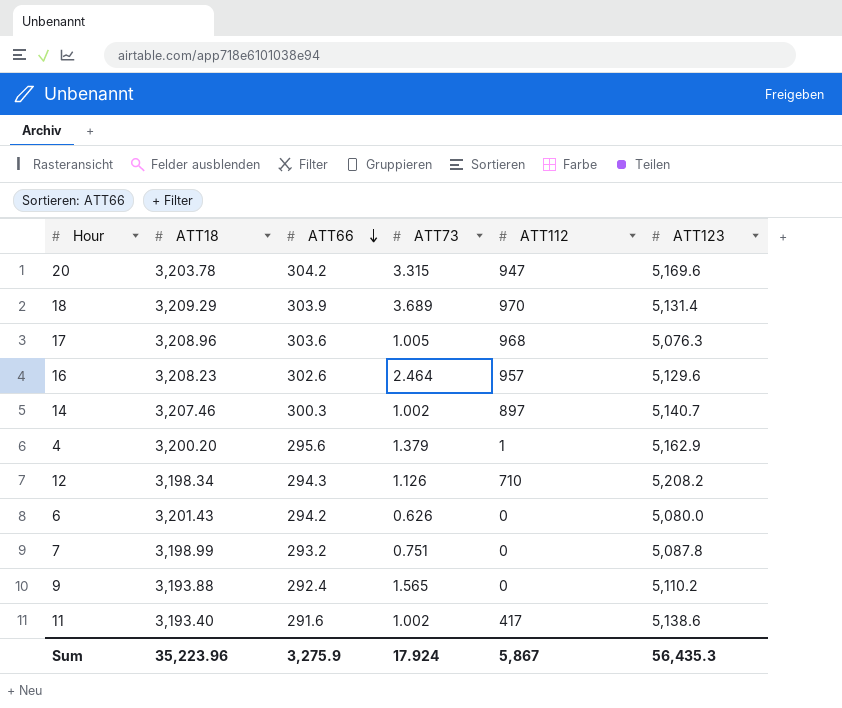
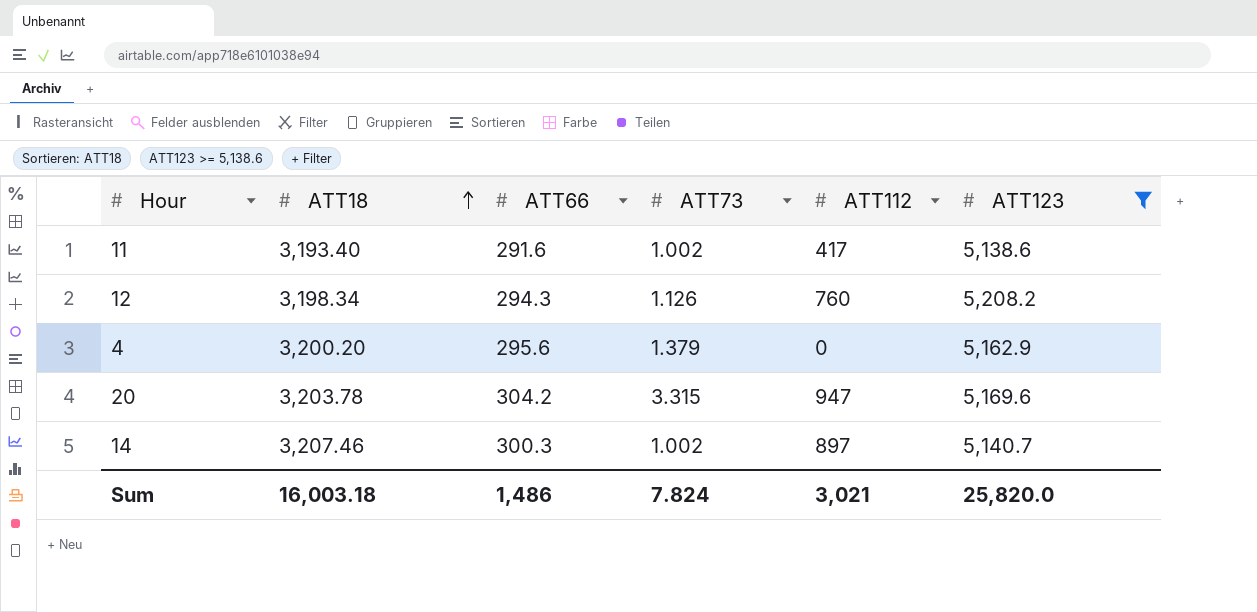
filter: none -> ATT123 >= 5,138.6
row order: ATT66 descending -> ATT18 ascending
12 | ATT112: 710 -> 760
4 | ATT112: 1 -> 0
Sum | ATT18: 35,223.96 -> 16,003.18
Sum | ATT66: 3,275.9 -> 1,486
Sum | ATT73: 17.924 -> 7.824
Sum | ATT112: 5,867 -> 3,021
Sum | ATT123: 56,435.3 -> 25,820.0

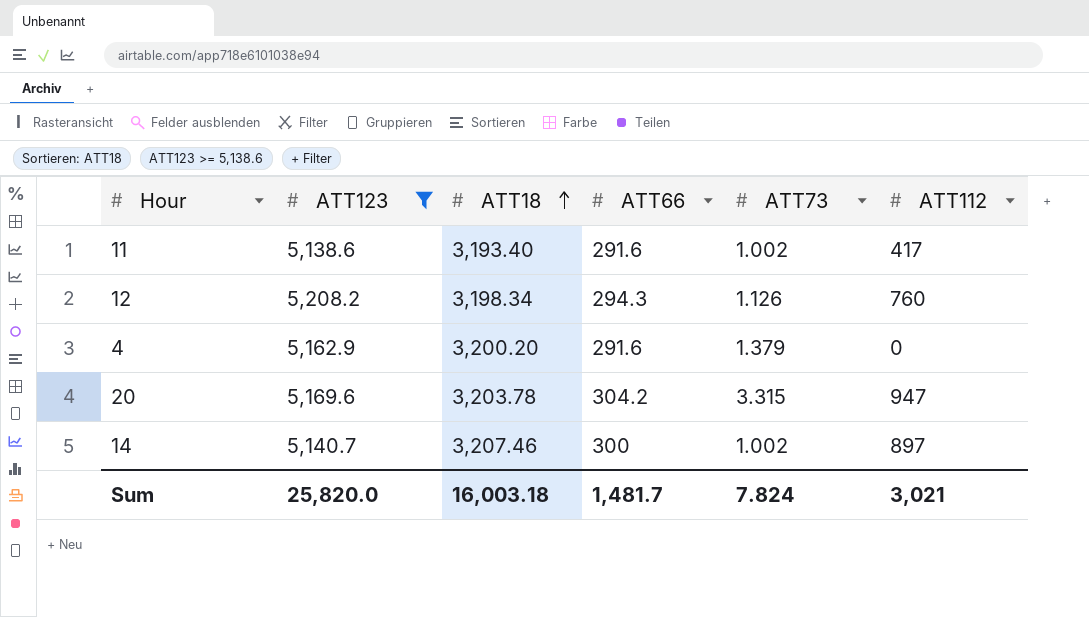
column ATT123 | position: 6 -> 2
4 | ATT66: 295.6 -> 291.6
14 | ATT66: 300.3 -> 300
Sum | ATT66: 1,486 -> 1,481.7

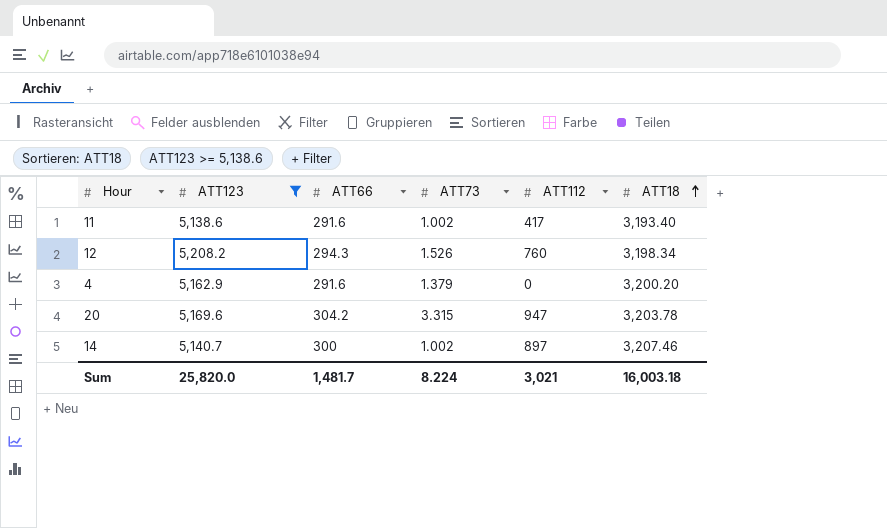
column ATT18 | position: 3 -> 6
12 | ATT73: 1.126 -> 1.526
Sum | ATT73: 7.824 -> 8.224

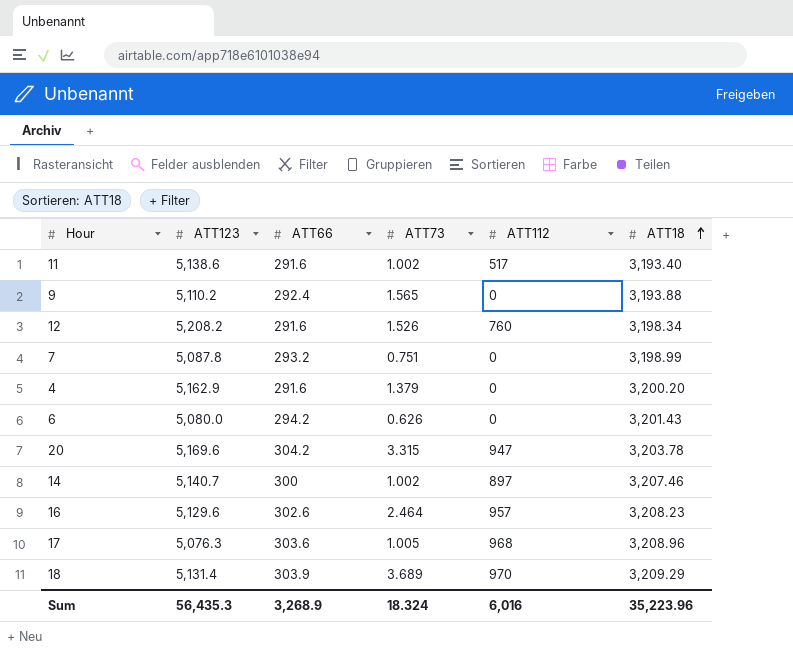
filter: ATT123 >= 5,138.6 -> none
11 | ATT112: 417 -> 517
12 | ATT66: 294.3 -> 291.6
Sum | ATT123: 25,820.0 -> 56,435.3
Sum | ATT66: 1,481.7 -> 3,268.9
Sum | ATT73: 8.224 -> 18.324
Sum | ATT112: 3,021 -> 6,016
Sum | ATT18: 16,003.18 -> 35,223.96

